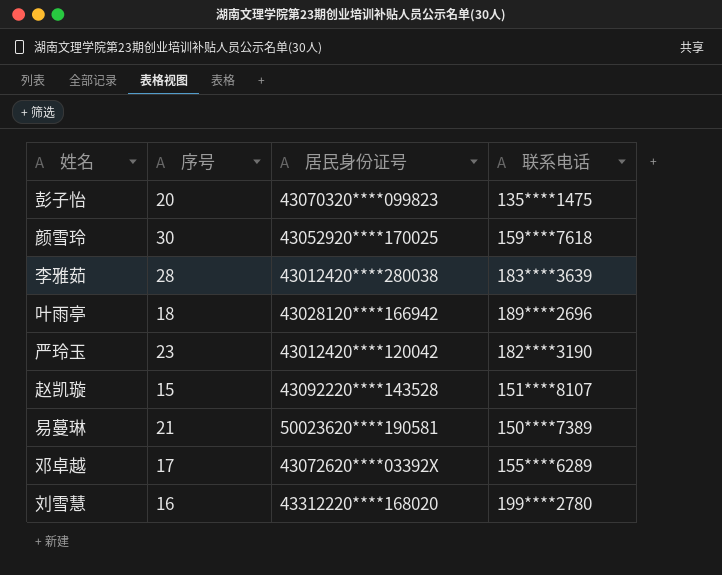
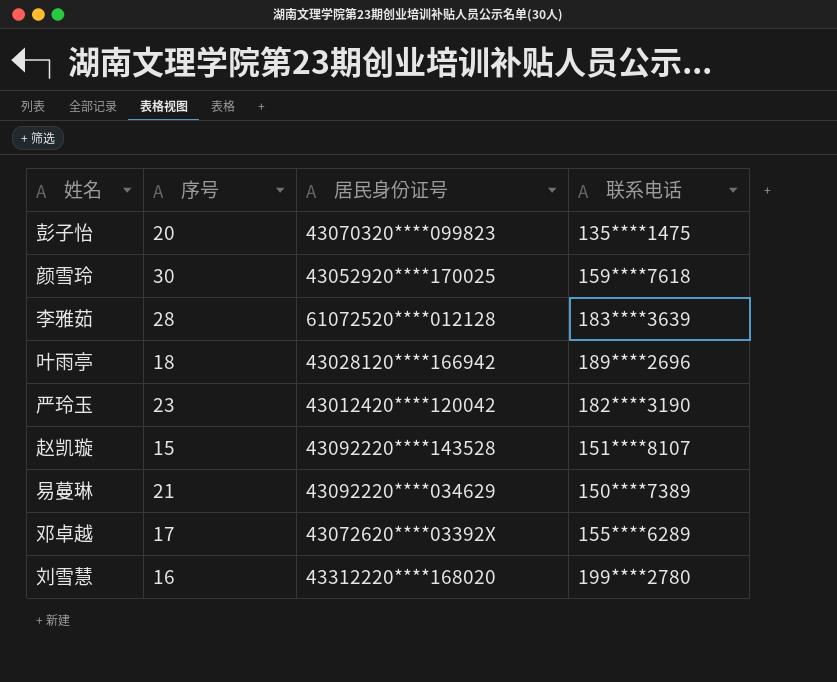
李雅茹 | 居民身份证号: 43012420****280038 -> 61072520****012128
易蔓琳 | 居民身份证号: 50023620****190581 -> 43092220****034629

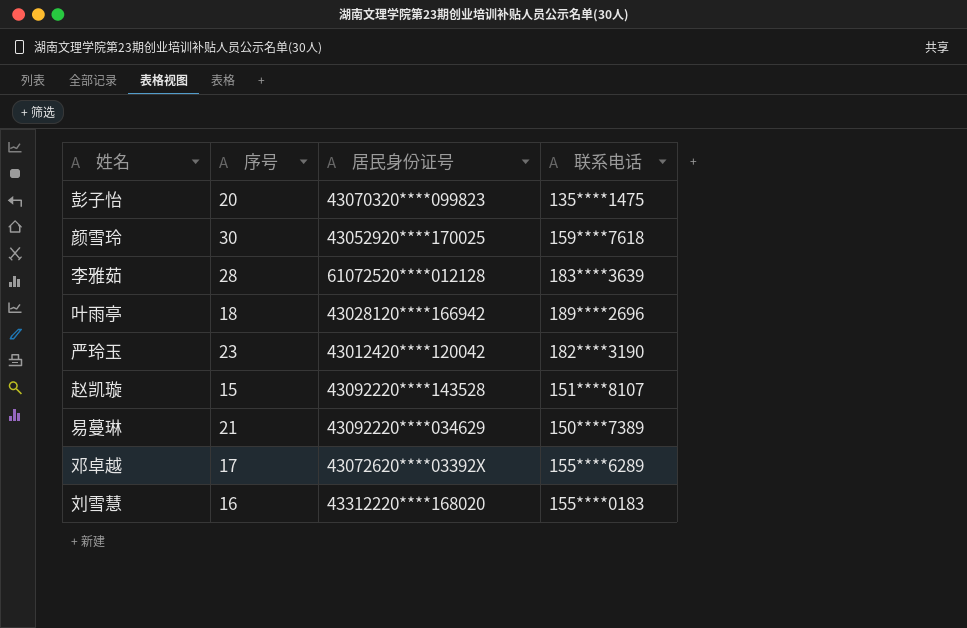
刘雪慧 | 联系电话: 199****2780 -> 155****0183

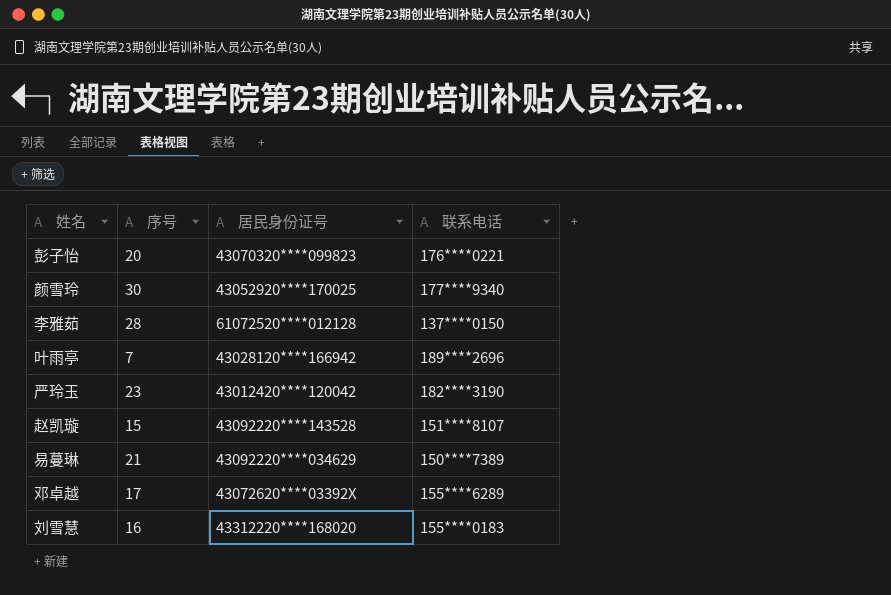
彭子怡 | 联系电话: 135****1475 -> 176****0221
颜雪玲 | 联系电话: 159****7618 -> 177****9340
李雅茹 | 联系电话: 183****3639 -> 137****0150
叶雨亭 | 序号: 18 -> 7

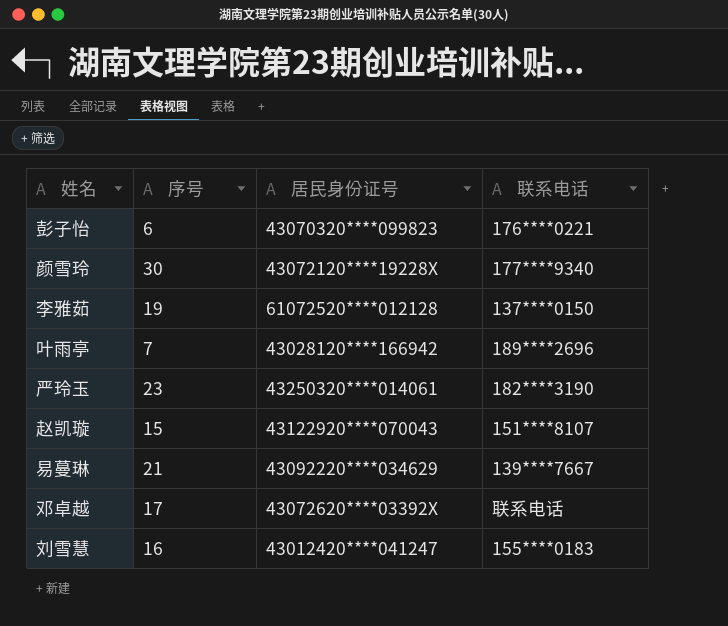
彭子怡 | 序号: 20 -> 6
颜雪玲 | 居民身份证号: 43052920****170025 -> 43072120****19228X
李雅茹 | 序号: 28 -> 19
严玲玉 | 居民身份证号: 43012420****120042 -> 43250320****014061
赵凯璇 | 居民身份证号: 43092220****143528 -> 43122920****070043
易蔓琳 | 联系电话: 150****7389 -> 139****7667
邓卓越 | 联系电话: 155****6289 -> 联系电话
刘雪慧 | 居民身份证号: 43312220****168020 -> 43012420****041247

